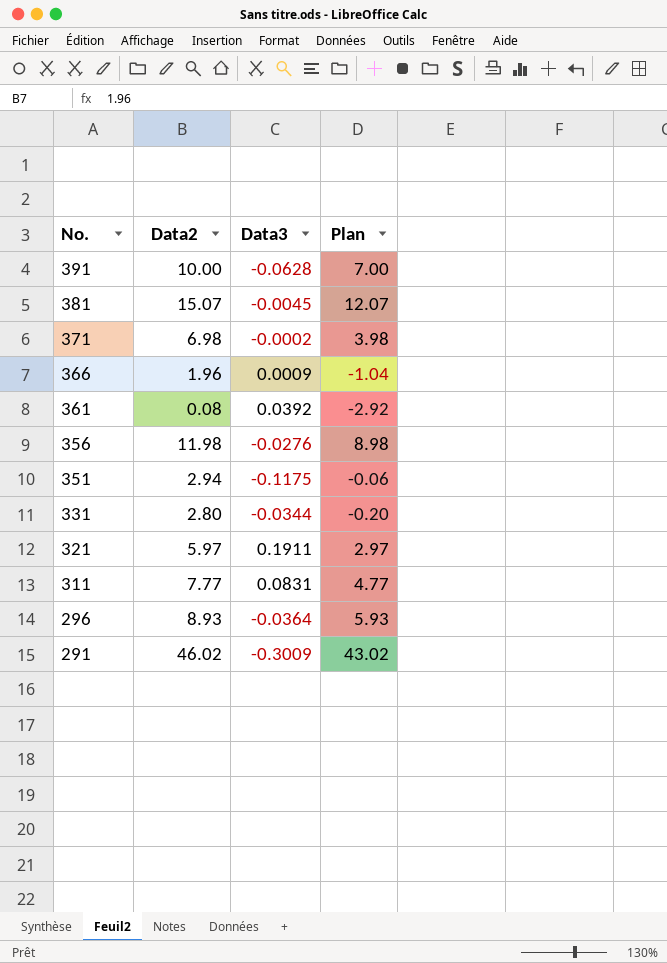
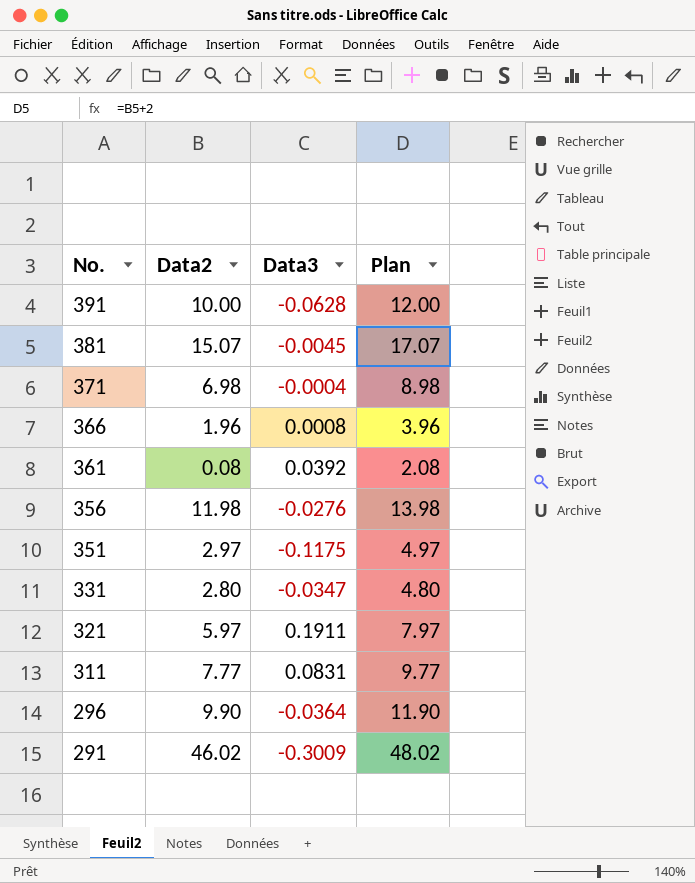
column Plan | formula: [Data2] - 3 -> [Data2] + 2
371 | Data3: -0.0002 -> -0.0004
366 | Data3: 0.0009 -> 0.0008
351 | Data2: 2.94 -> 2.97
331 | Data3: -0.0344 -> -0.0347
296 | Data2: 8.93 -> 9.90

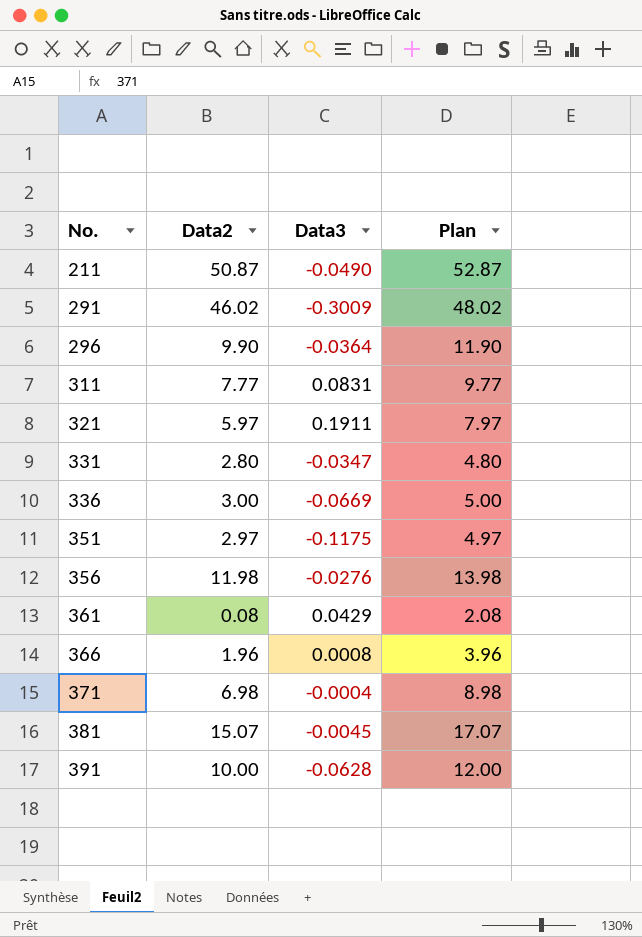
row order: No. descending -> No. ascending
row 211: none -> 50.87 | -0.0490 | 52.87
row 336: none -> 3.00 | -0.0669 | 5.00
361 | Data3: 0.0392 -> 0.0429

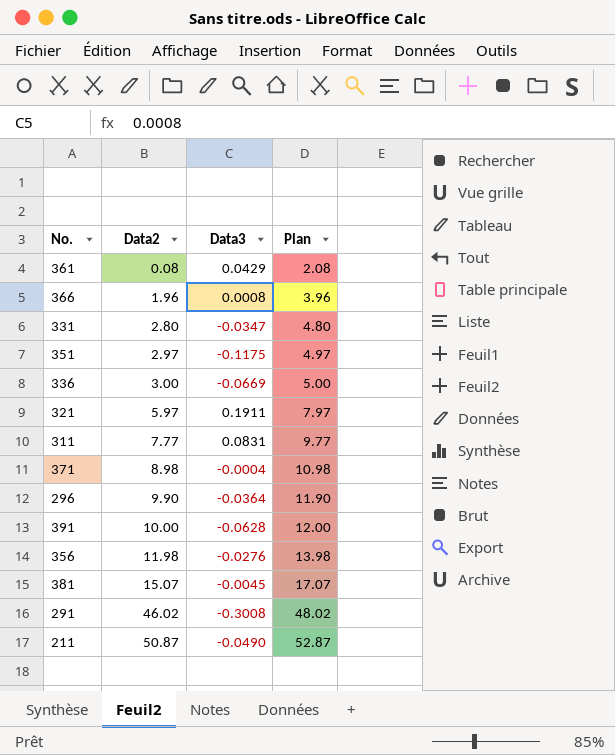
row order: No. ascending -> Data2 ascending
371 | Data2: 6.98 -> 8.98
371 | Plan: 8.98 -> 10.98
291 | Data3: -0.3009 -> -0.3008

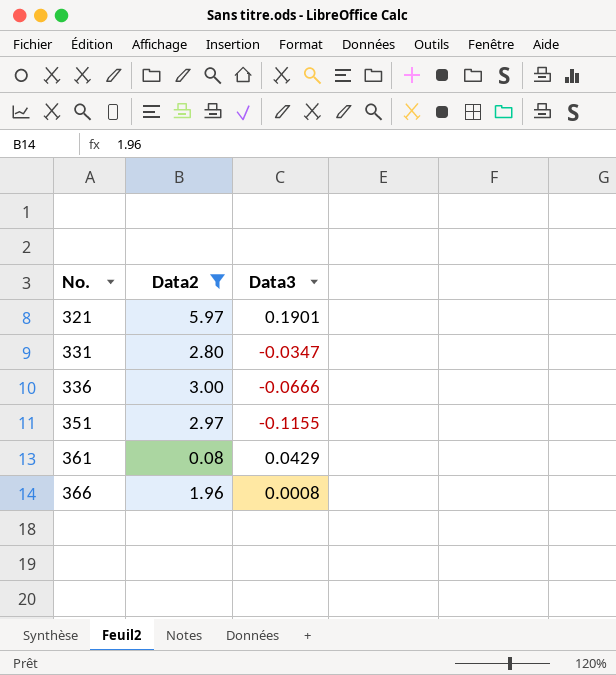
filter: none -> Data2 <= 5.97
row order: Data2 ascending -> No. ascending
column Plan | formula: [Data2] + 2 -> none
321 | Data3: 0.1911 -> 0.1901
336 | Data3: -0.0669 -> -0.0666
351 | Data3: -0.1175 -> -0.1155

